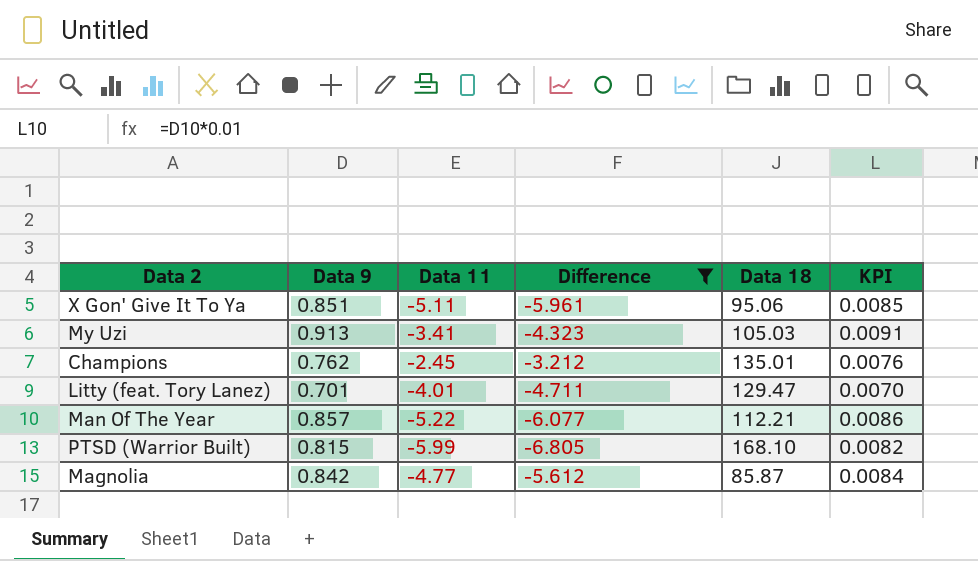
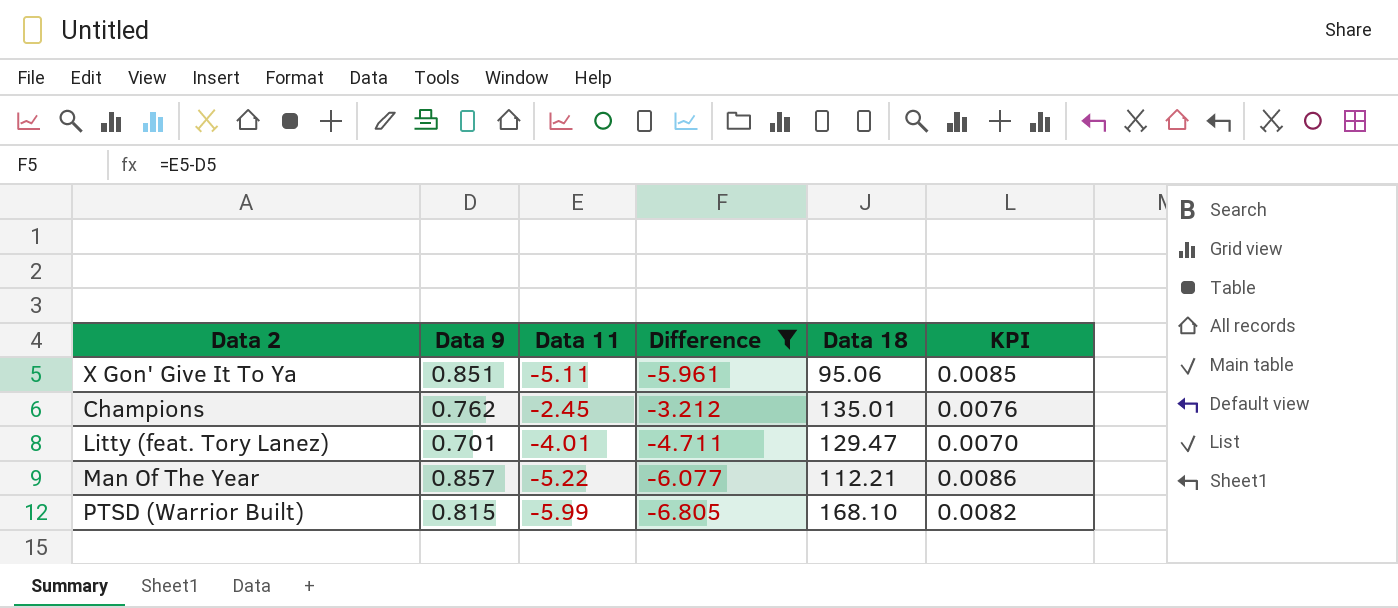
row My Uzi: 0.913 | -3.41 | -4.323 | 105.03 | 0.0091 -> none
row Magnolia: 0.842 | -4.77 | -5.612 | 85.87 | 0.0084 -> none

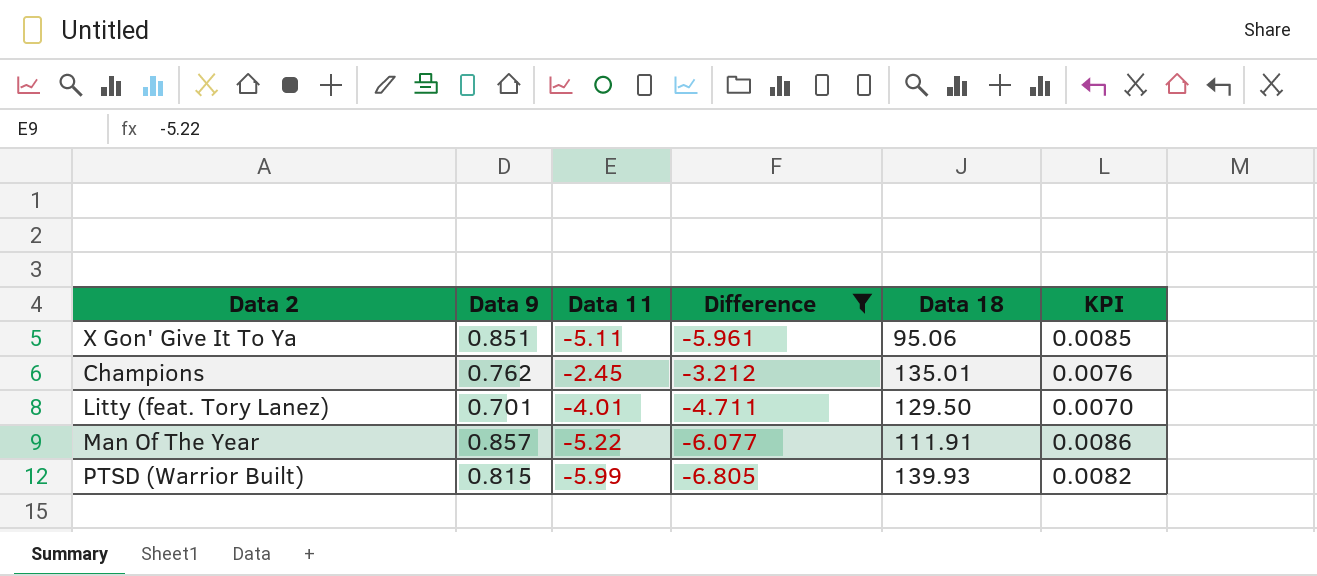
Litty (feat. Tory Lanez) | Data 18: 129.47 -> 129.50
Man Of The Year | Data 18: 112.21 -> 111.91
PTSD (Warrior Built) | Data 18: 168.10 -> 139.93

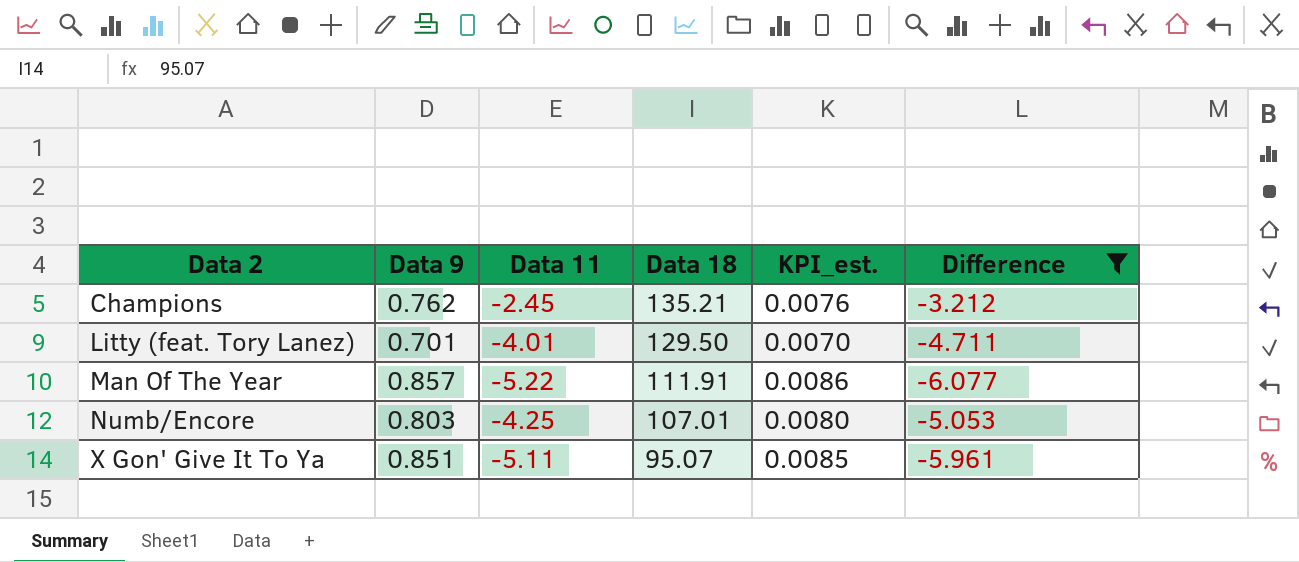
row order: none -> Data 2 ascending
column name: KPI -> KPI_est.
column Difference | position: 4 -> 6
row PTSD (Warrior Built): 0.815 | -5.99 | -6.805 | 139.93 | 0.0082 -> none
Champions | Data 18: 135.01 -> 135.21
row Numb/Encore: none -> 0.803 | -4.25 | 107.01 | 0.0080 | -5.053
X Gon' Give It To Ya | Data 18: 95.06 -> 95.07

